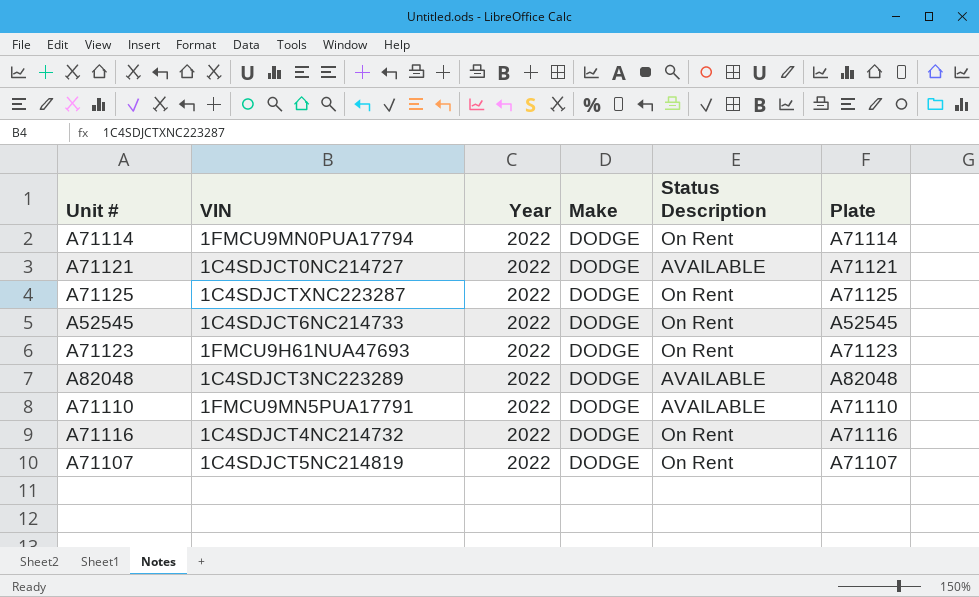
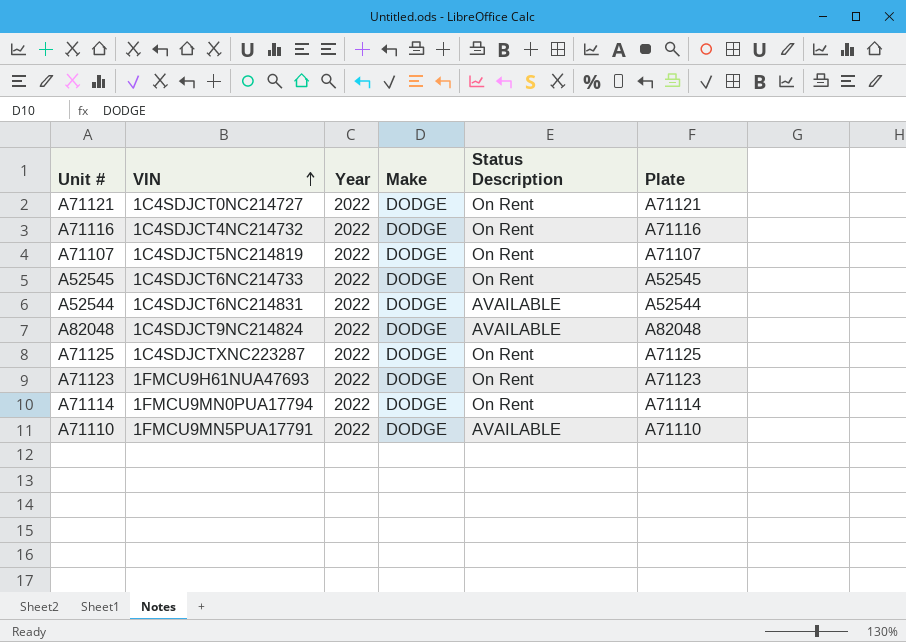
row order: none -> VIN ascending
A71121 | Status Description: AVAILABLE -> On Rent
row A52544: none -> 1C4SDJCT6NC214831 | 2022 | DODGE | AVAILABLE | A52544
A82048 | VIN: 1C4SDJCT3NC223289 -> 1C4SDJCT9NC214824

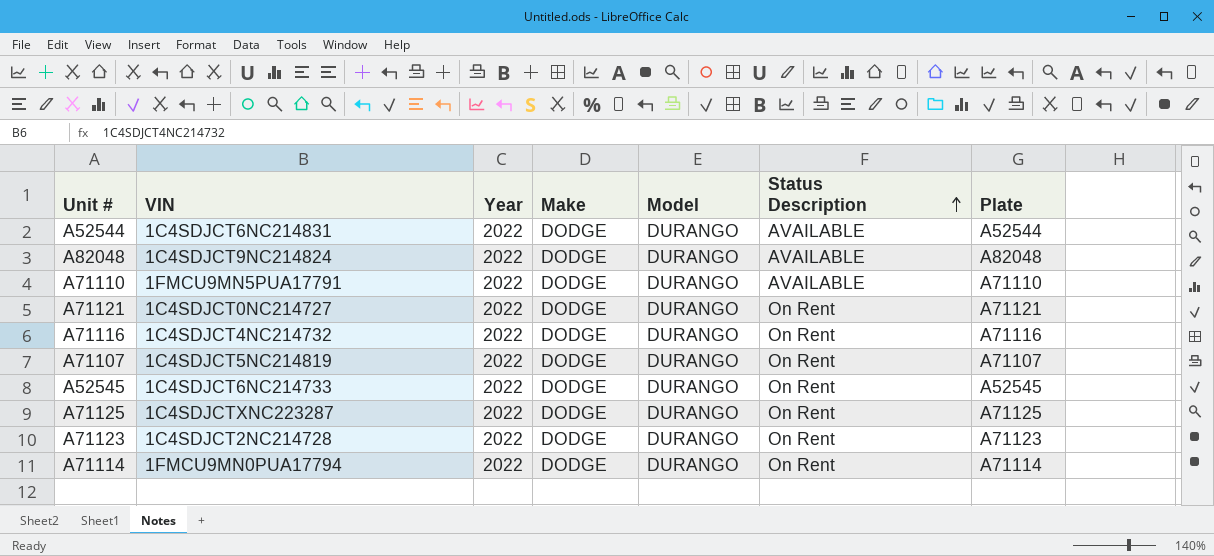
row order: VIN ascending -> Status Description ascending
column Model | position: none -> 5
A71123 | VIN: 1FMCU9H61NUA47693 -> 1C4SDJCT2NC214728

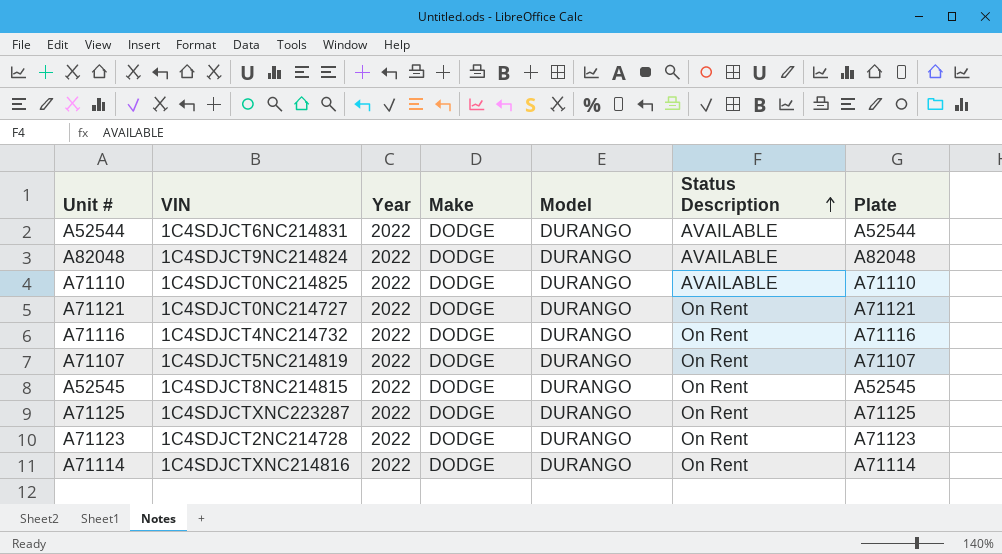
A71110 | VIN: 1FMCU9MN5PUA17791 -> 1C4SDJCT0NC214825
A52545 | VIN: 1C4SDJCT6NC214733 -> 1C4SDJCT8NC214815
A71114 | VIN: 1FMCU9MN0PUA17794 -> 1C4SDJCTXNC214816

